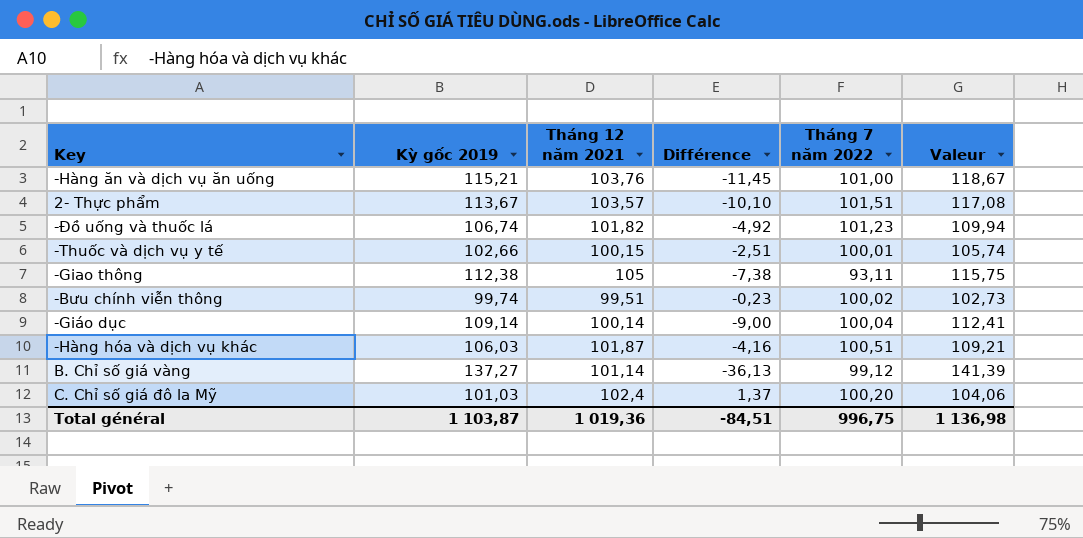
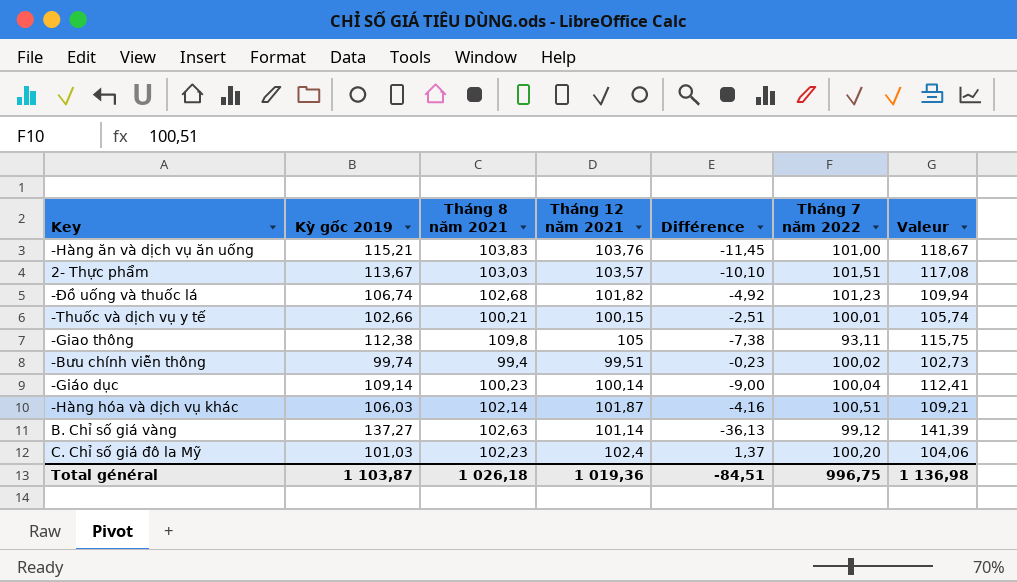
column Tháng 8 năm 2021 | position: none -> 3

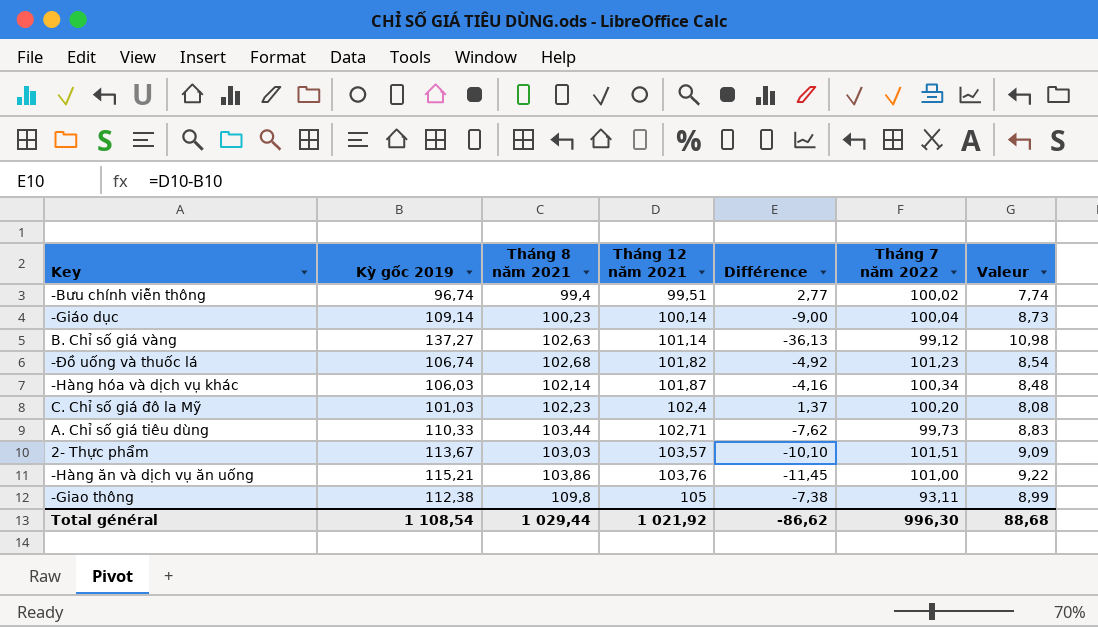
row order: none -> Tháng 12 năm 2021 ascending
column Valeur | formula: [Kỳ gốc 2019] * 1,03 -> [Kỳ gốc 2019] * 0,08
row -Thuốc và dịch vụ y tế: 102,66 | 100,21 | 100,15 | -2,51 | 100,01 | 105,74 -> none
-Bưu chính viễn thông | Kỳ gốc 2019: 99,74 -> 96,74
-Bưu chính viễn thông | Différence: -0,23 -> 2,77
-Hàng hóa và dịch vụ khác | Tháng 7 năm 2022: 100,51 -> 100,34
row A. Chỉ số giá tiêu dùng: none -> 110,33 | 103,44 | 102,71 | -7,62 | 99,73 | 8,83
-Hàng ăn và dịch vụ ăn uống | Tháng 8 năm 2021: 103,83 -> 103,86
Total général | Kỳ gốc 2019: 1 103,87 -> 1 108,54
Total général | Tháng 8 năm 2021: 1 026,18 -> 1 029,44
Total général | Tháng 12 năm 2021: 1 019,36 -> 1 021,92
Total général | Différence: -84,51 -> -86,62
Total général | Tháng 7 năm 2022: 996,75 -> 996,30
Total général | Valeur: 1 136,98 -> 88,68

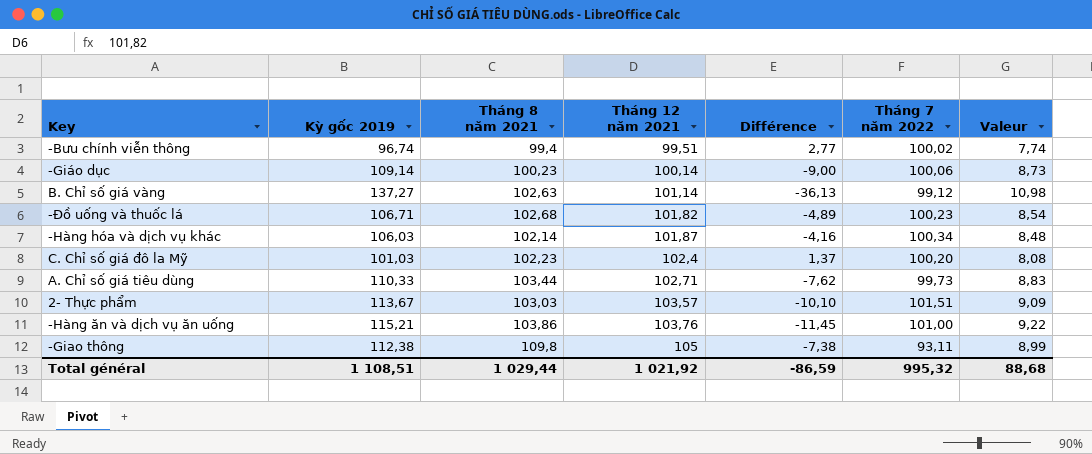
-Giáo dục | Tháng 7 năm 2022: 100,04 -> 100,06
-Đồ uống và thuốc lá | Kỳ gốc 2019: 106,74 -> 106,71
-Đồ uống và thuốc lá | Différence: -4,92 -> -4,89
-Đồ uống và thuốc lá | Tháng 7 năm 2022: 101,23 -> 100,23
Total général | Kỳ gốc 2019: 1 108,54 -> 1 108,51
Total général | Différence: -86,62 -> -86,59
Total général | Tháng 7 năm 2022: 996,30 -> 995,32

